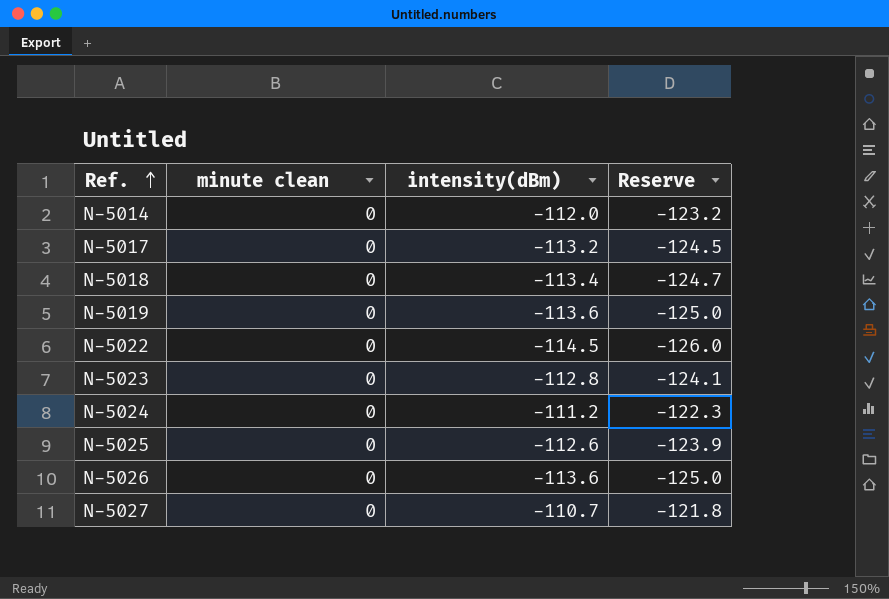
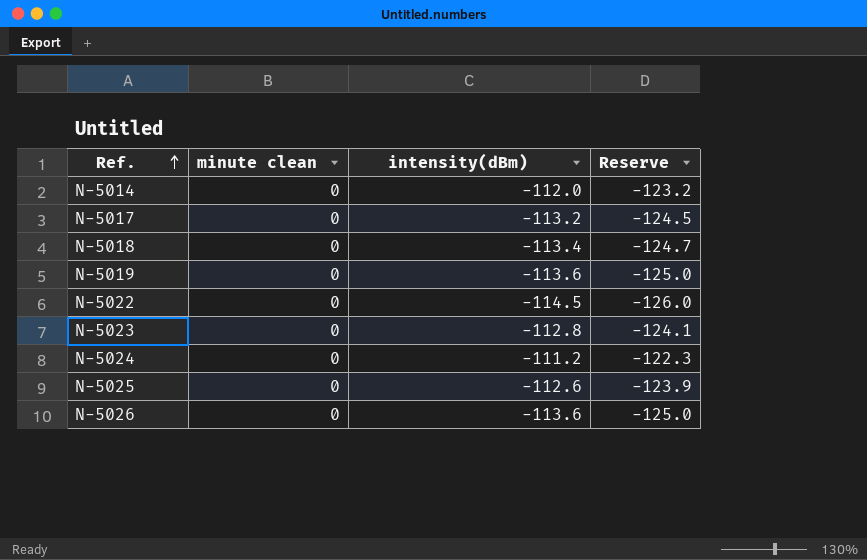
row N-5027: 0 | -110.7 | -121.8 -> none

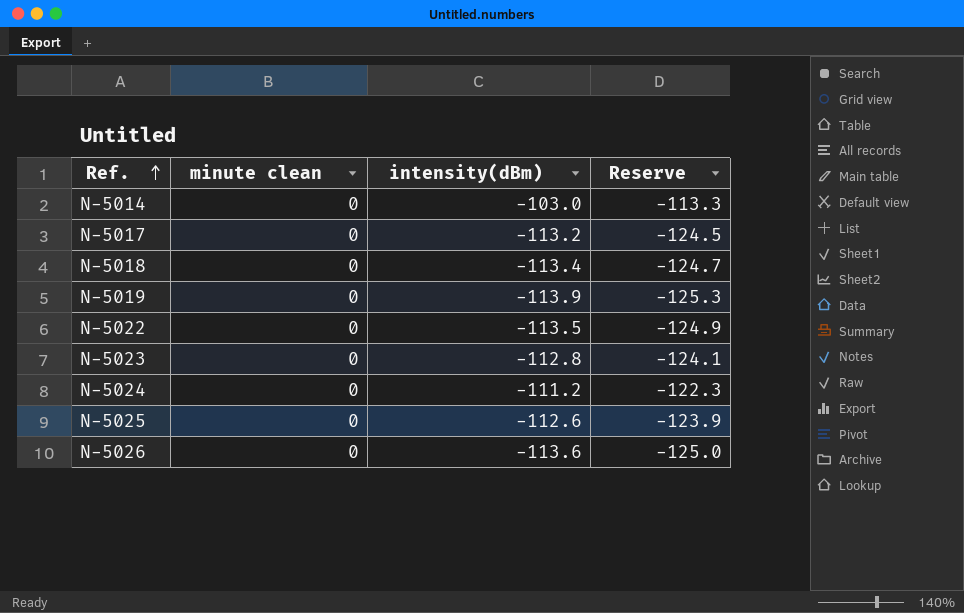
N-5014 | intensity(dBm): -112.0 -> -103.0
N-5014 | Reserve: -123.2 -> -113.3
N-5019 | intensity(dBm): -113.6 -> -113.9
N-5019 | Reserve: -125.0 -> -125.3
N-5022 | intensity(dBm): -114.5 -> -113.5
N-5022 | Reserve: -126.0 -> -124.9

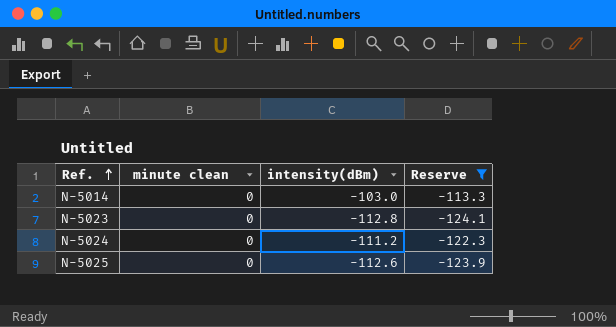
filter: none -> Reserve >= -124.1

